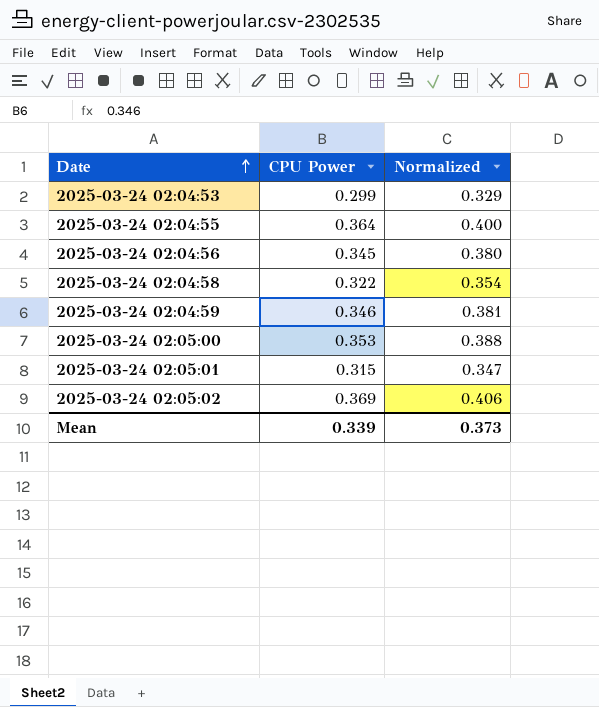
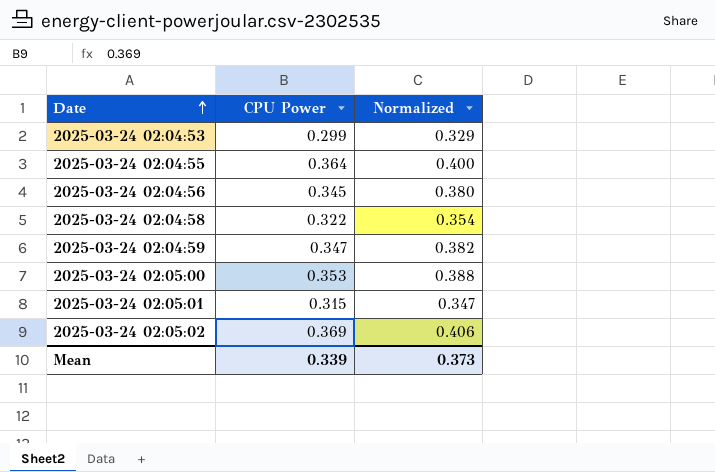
2025-03-24 02:04:59 | CPU Power: 0.346 -> 0.347
2025-03-24 02:04:59 | Normalized: 0.381 -> 0.382

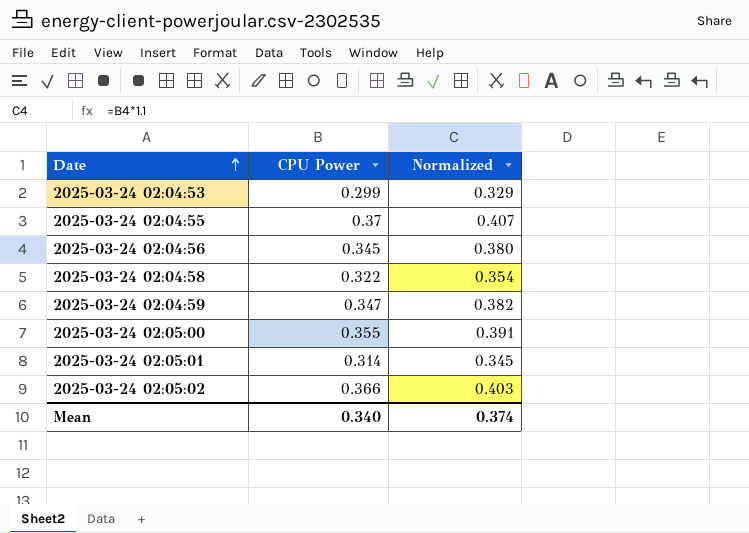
2025-03-24 02:04:55 | CPU Power: 0.364 -> 0.37
2025-03-24 02:04:55 | Normalized: 0.400 -> 0.407
2025-03-24 02:05:00 | CPU Power: 0.353 -> 0.355
2025-03-24 02:05:00 | Normalized: 0.388 -> 0.391
2025-03-24 02:05:01 | CPU Power: 0.315 -> 0.314
2025-03-24 02:05:01 | Normalized: 0.347 -> 0.345
2025-03-24 02:05:02 | CPU Power: 0.369 -> 0.366
2025-03-24 02:05:02 | Normalized: 0.406 -> 0.403
Mean | CPU Power: 0.339 -> 0.340
Mean | Normalized: 0.373 -> 0.374

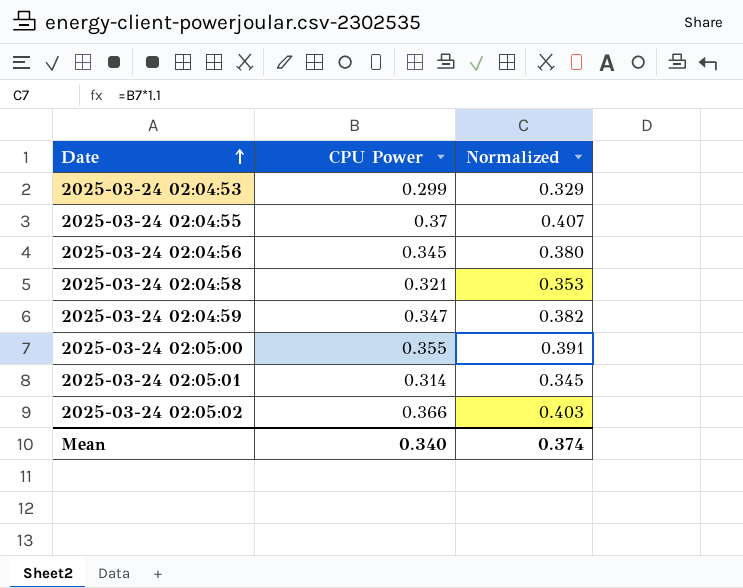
2025-03-24 02:04:58 | CPU Power: 0.322 -> 0.321
2025-03-24 02:04:58 | Normalized: 0.354 -> 0.353

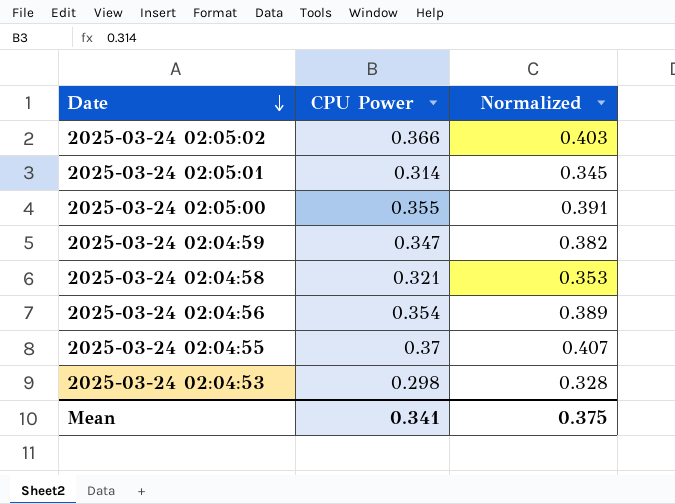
row order: Date ascending -> Date descending
2025-03-24 02:04:56 | CPU Power: 0.345 -> 0.354
2025-03-24 02:04:56 | Normalized: 0.380 -> 0.389
2025-03-24 02:04:53 | CPU Power: 0.299 -> 0.298
2025-03-24 02:04:53 | Normalized: 0.329 -> 0.328
Mean | CPU Power: 0.340 -> 0.341
Mean | Normalized: 0.374 -> 0.375

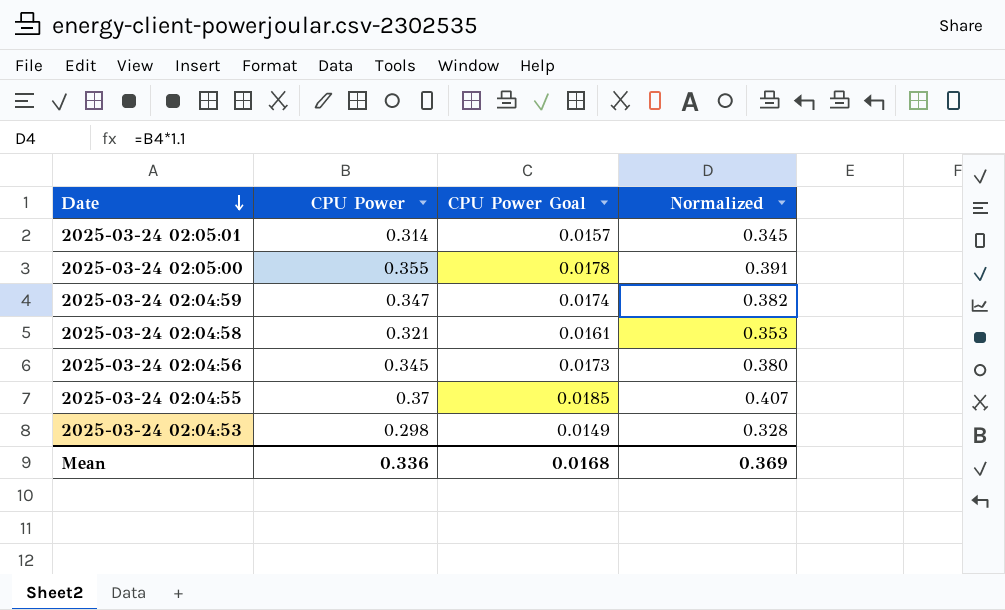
column CPU Power Goal | formula: none -> [CPU Power] * 0.05
row 2025-03-24 02:05:02: 0.366 | 0.403 -> none
2025-03-24 02:04:56 | CPU Power: 0.354 -> 0.345
2025-03-24 02:04:56 | Normalized: 0.389 -> 0.380
Mean | CPU Power: 0.341 -> 0.336
Mean | Normalized: 0.375 -> 0.369

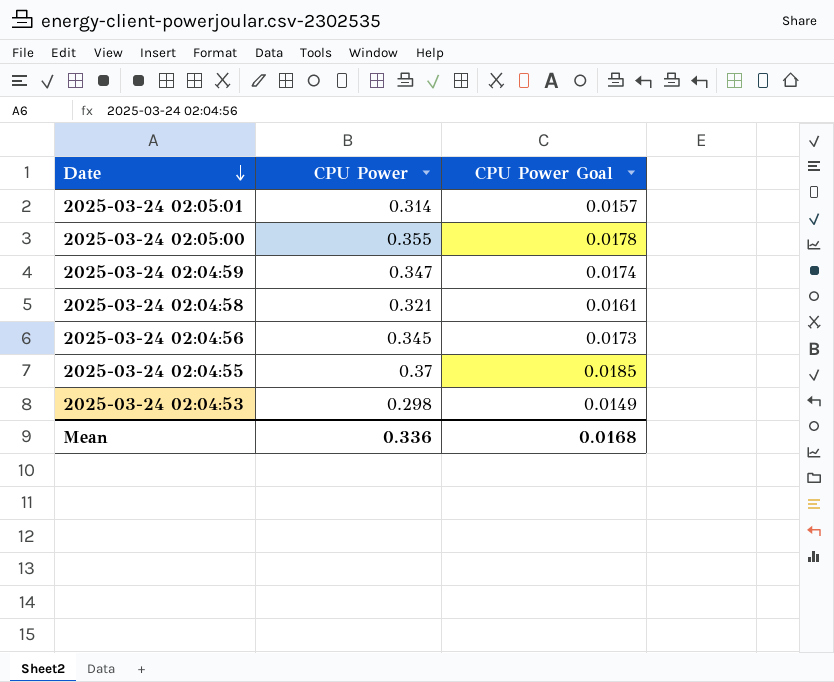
column Normalized | formula: [CPU Power] * 1.1 -> none

